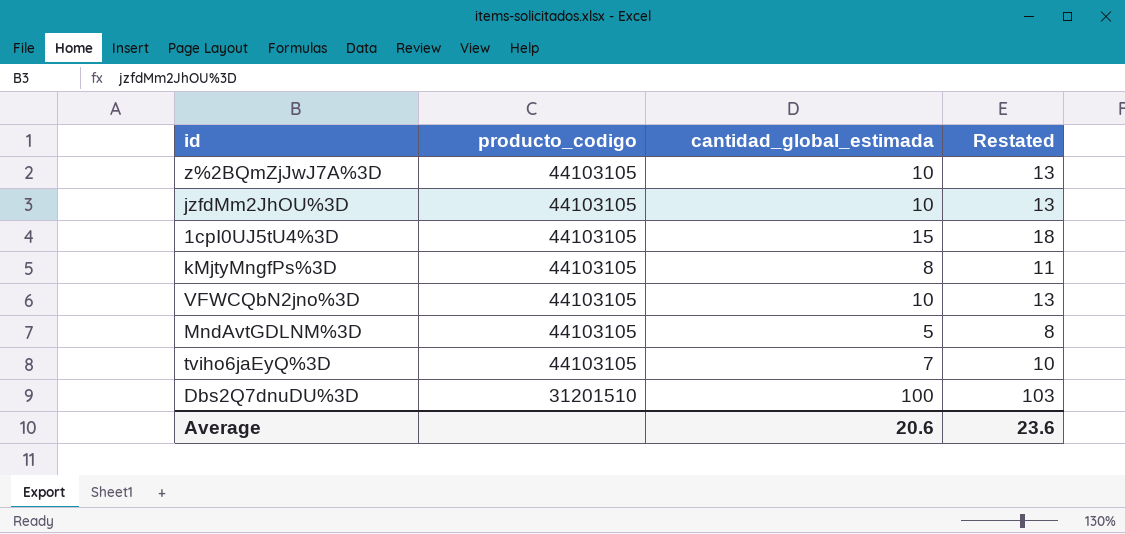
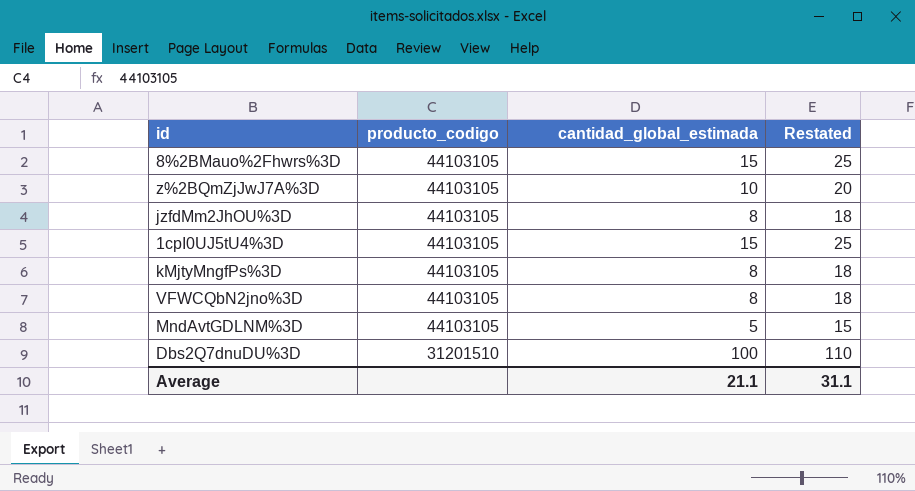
column Restated | formula: [cantidad_global_estimada] + 3 -> [cantidad_global_estimada] + 10
row tviho6jaEyQ%3D: 44103105 | 7 | 10 -> none
row 8%2BMauo%2Fhwrs%3D: none -> 44103105 | 15 | 25
jzfdMm2JhOU%3D | cantidad_global_estimada: 10 -> 8
VFWCQbN2jno%3D | cantidad_global_estimada: 10 -> 8
Average | cantidad_global_estimada: 20.6 -> 21.1
Average | Restated: 23.6 -> 31.1

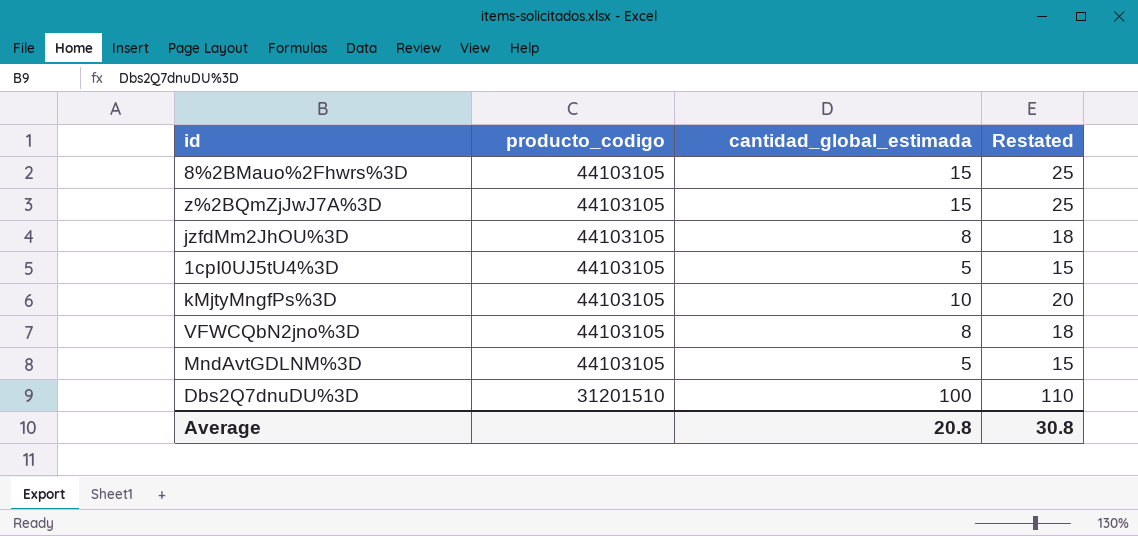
z%2BQmZjJwJ7A%3D | cantidad_global_estimada: 10 -> 15
z%2BQmZjJwJ7A%3D | Restated: 20 -> 25
1cpI0UJ5tU4%3D | cantidad_global_estimada: 15 -> 5
1cpI0UJ5tU4%3D | Restated: 25 -> 15
kMjtyMngfPs%3D | cantidad_global_estimada: 8 -> 10
kMjtyMngfPs%3D | Restated: 18 -> 20
Average | cantidad_global_estimada: 21.1 -> 20.8
Average | Restated: 31.1 -> 30.8

